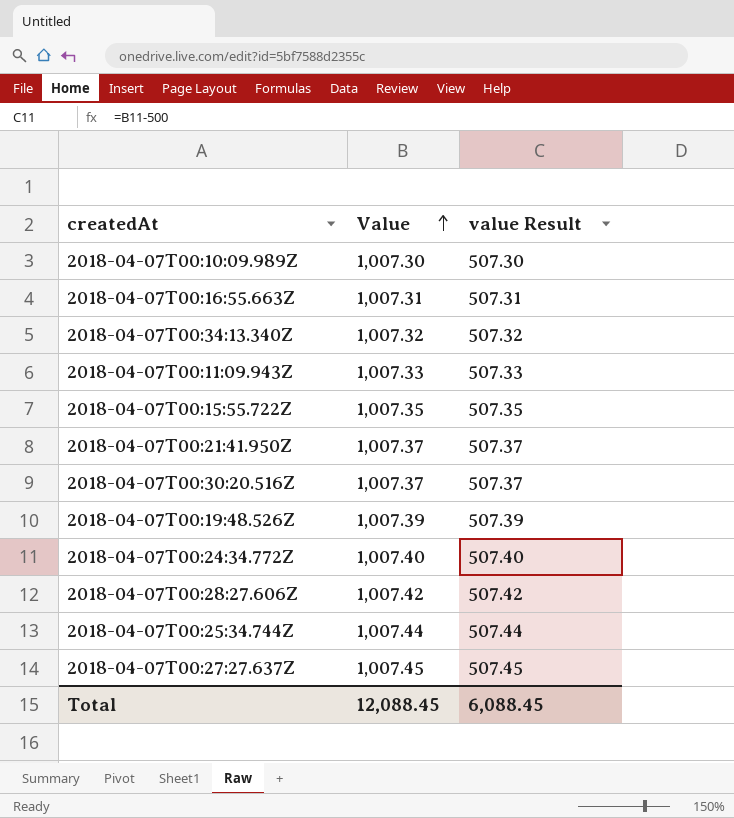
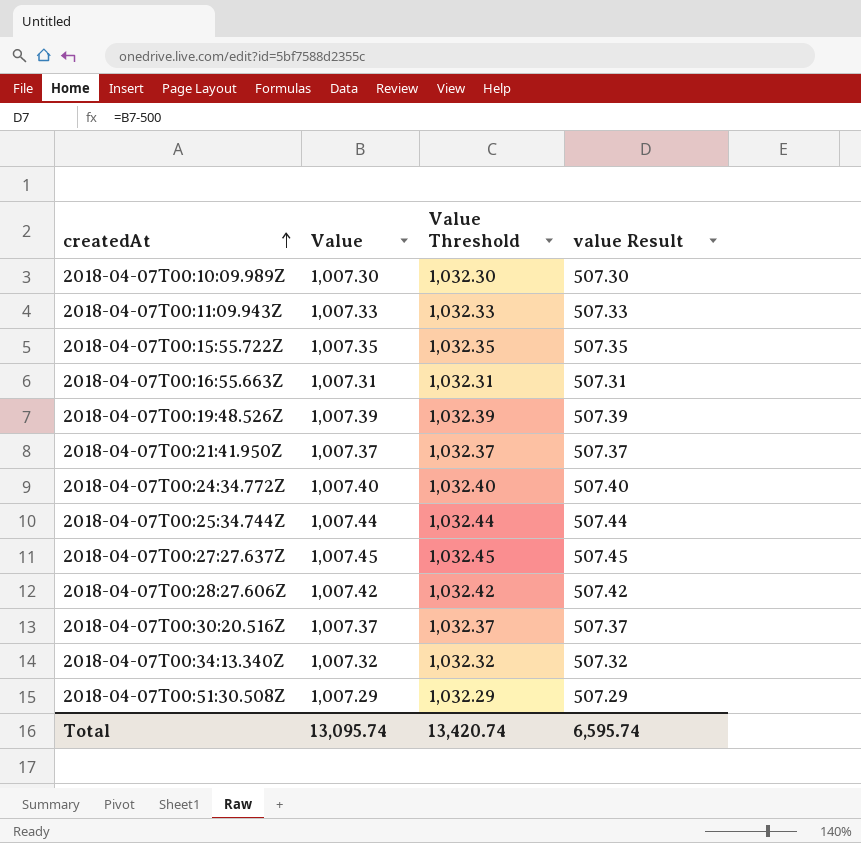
row order: Value ascending -> createdAt ascending
column Value Threshold | formula: none -> [Value] + 25
row 2018-04-07T00:51:30.508Z: none -> 1,007.29 | 1,032.29 | 507.29
Total | Value: 12,088.45 -> 13,095.74
Total | value Result: 6,088.45 -> 6,595.74

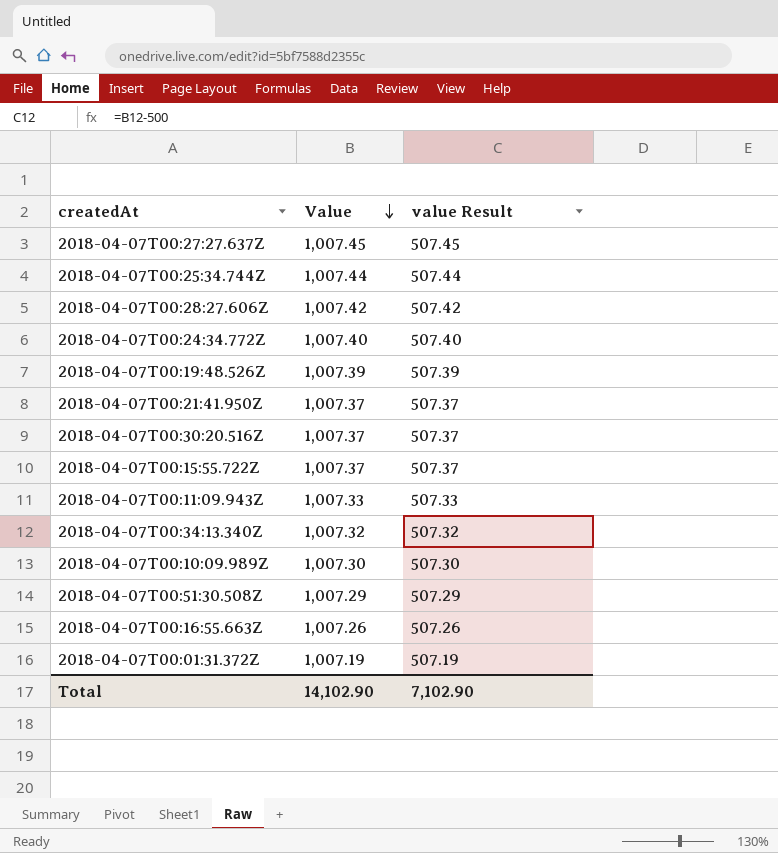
row order: createdAt ascending -> Value descending
column Value Threshold | formula: [Value] + 25 -> none
2018-04-07T00:15:55.722Z | Value: 1,007.35 -> 1,007.37
2018-04-07T00:15:55.722Z | value Result: 507.35 -> 507.37
2018-04-07T00:16:55.663Z | Value: 1,007.31 -> 1,007.26
2018-04-07T00:16:55.663Z | value Result: 507.31 -> 507.26
row 2018-04-07T00:01:31.372Z: none -> 1,007.19 | 507.19
Total | Value: 13,095.74 -> 14,102.90
Total | value Result: 6,595.74 -> 7,102.90

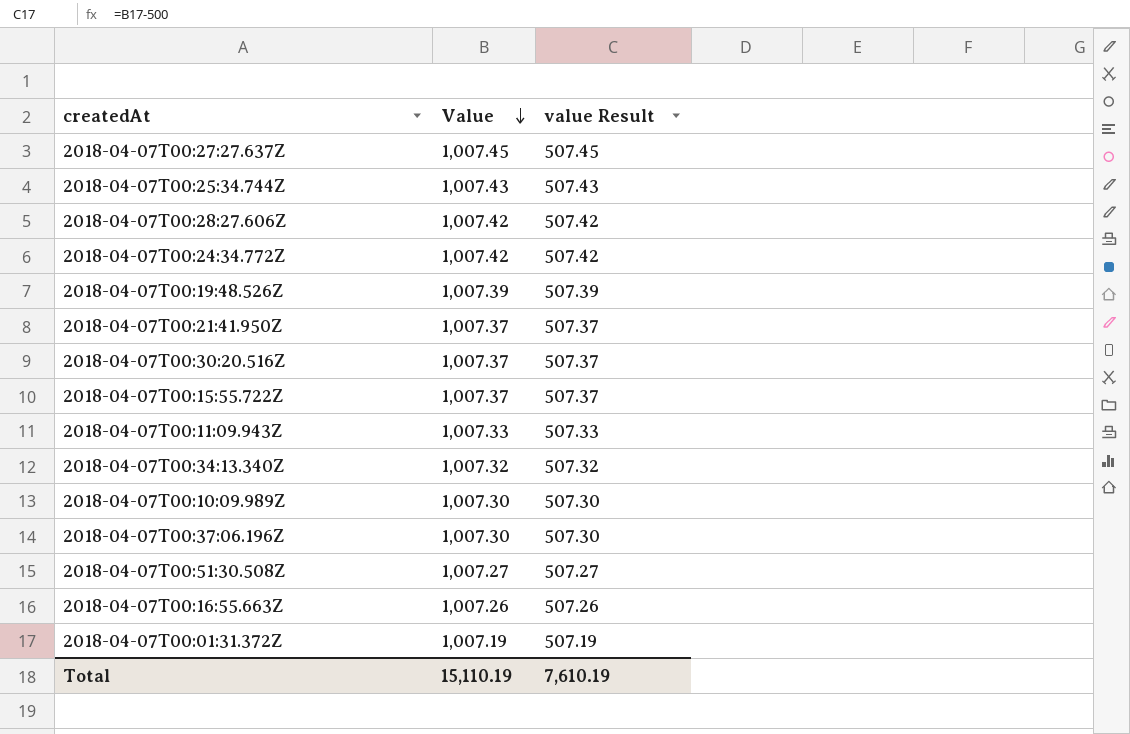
2018-04-07T00:25:34.744Z | Value: 1,007.44 -> 1,007.43
2018-04-07T00:25:34.744Z | value Result: 507.44 -> 507.43
2018-04-07T00:24:34.772Z | Value: 1,007.40 -> 1,007.42
2018-04-07T00:24:34.772Z | value Result: 507.40 -> 507.42
row 2018-04-07T00:37:06.196Z: none -> 1,007.30 | 507.30
2018-04-07T00:51:30.508Z | Value: 1,007.29 -> 1,007.27
2018-04-07T00:51:30.508Z | value Result: 507.29 -> 507.27
Total | Value: 14,102.90 -> 15,110.19
Total | value Result: 7,102.90 -> 7,610.19

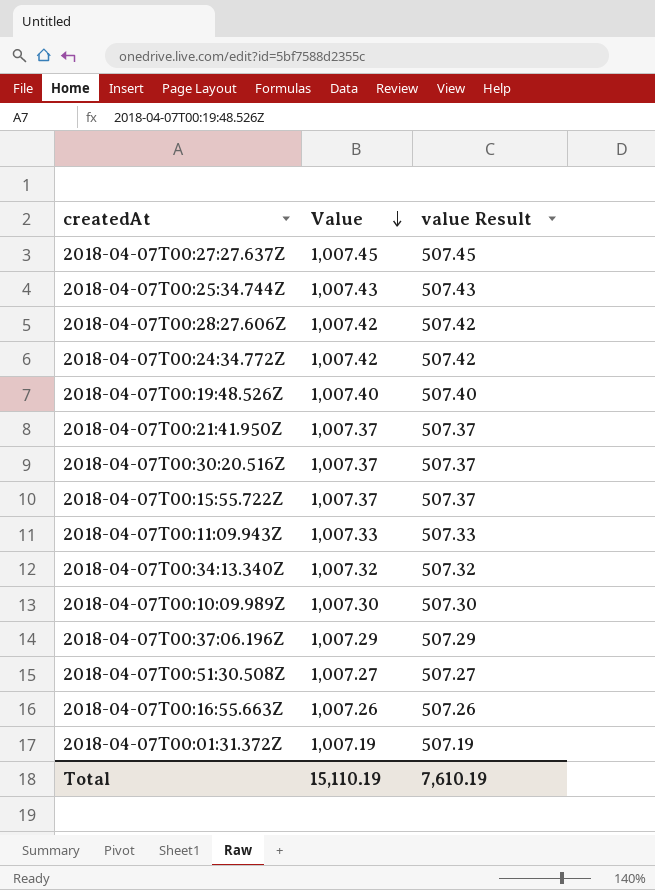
2018-04-07T00:19:48.526Z | Value: 1,007.39 -> 1,007.40
2018-04-07T00:19:48.526Z | value Result: 507.39 -> 507.40
2018-04-07T00:37:06.196Z | Value: 1,007.30 -> 1,007.29
2018-04-07T00:37:06.196Z | value Result: 507.30 -> 507.29

